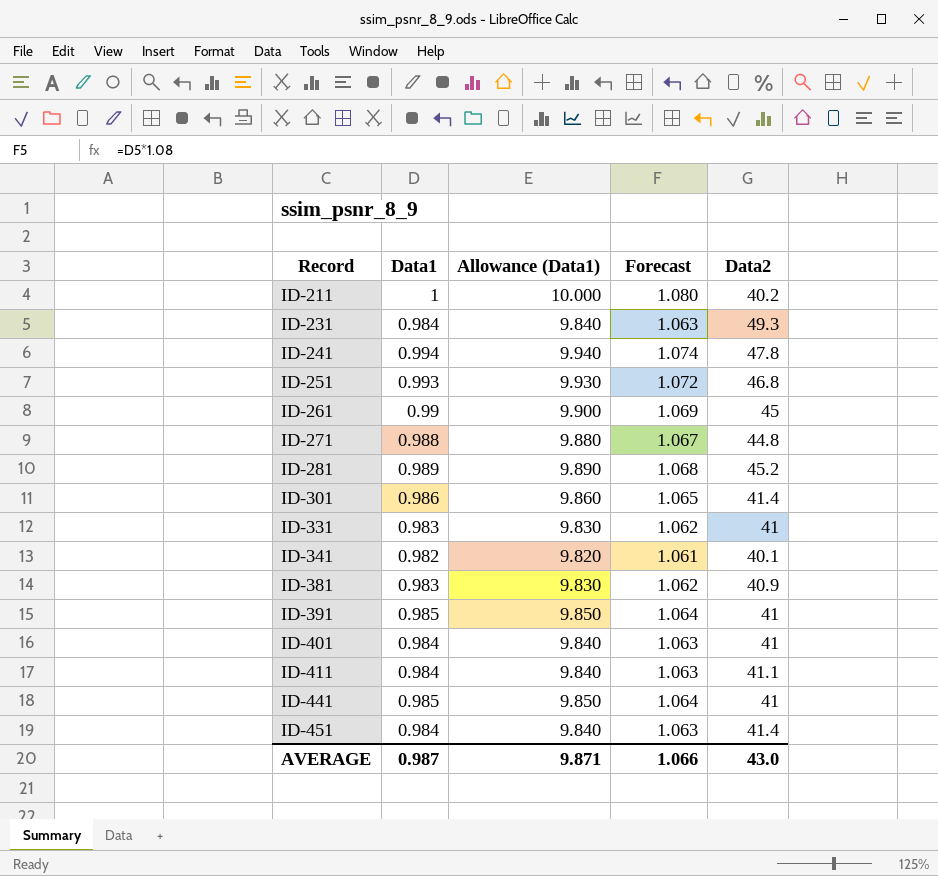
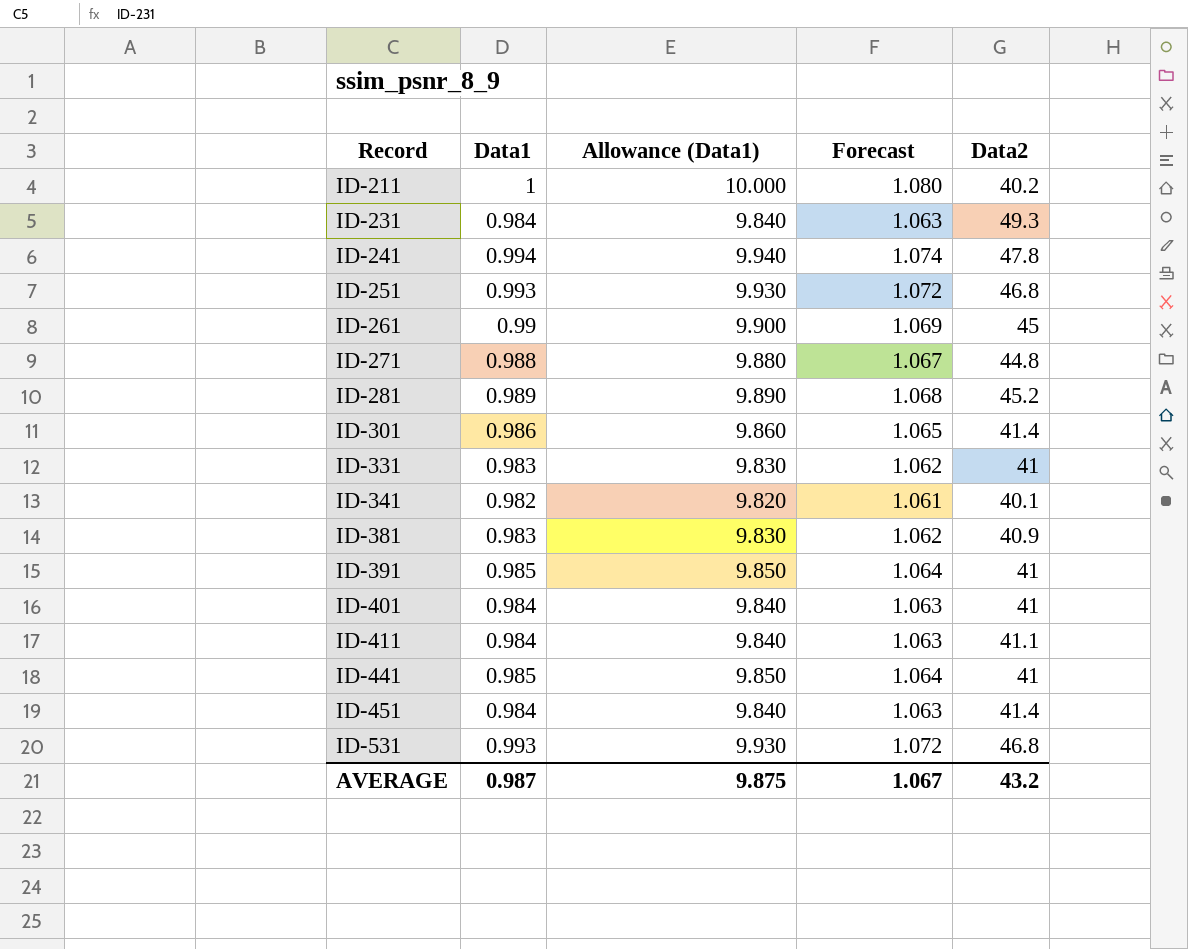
row ID-531: none -> 0.993 | 9.930 | 1.072 | 46.8
AVERAGE | Allowance (Data1): 9.871 -> 9.875
AVERAGE | Forecast: 1.066 -> 1.067
AVERAGE | Data2: 43.0 -> 43.2

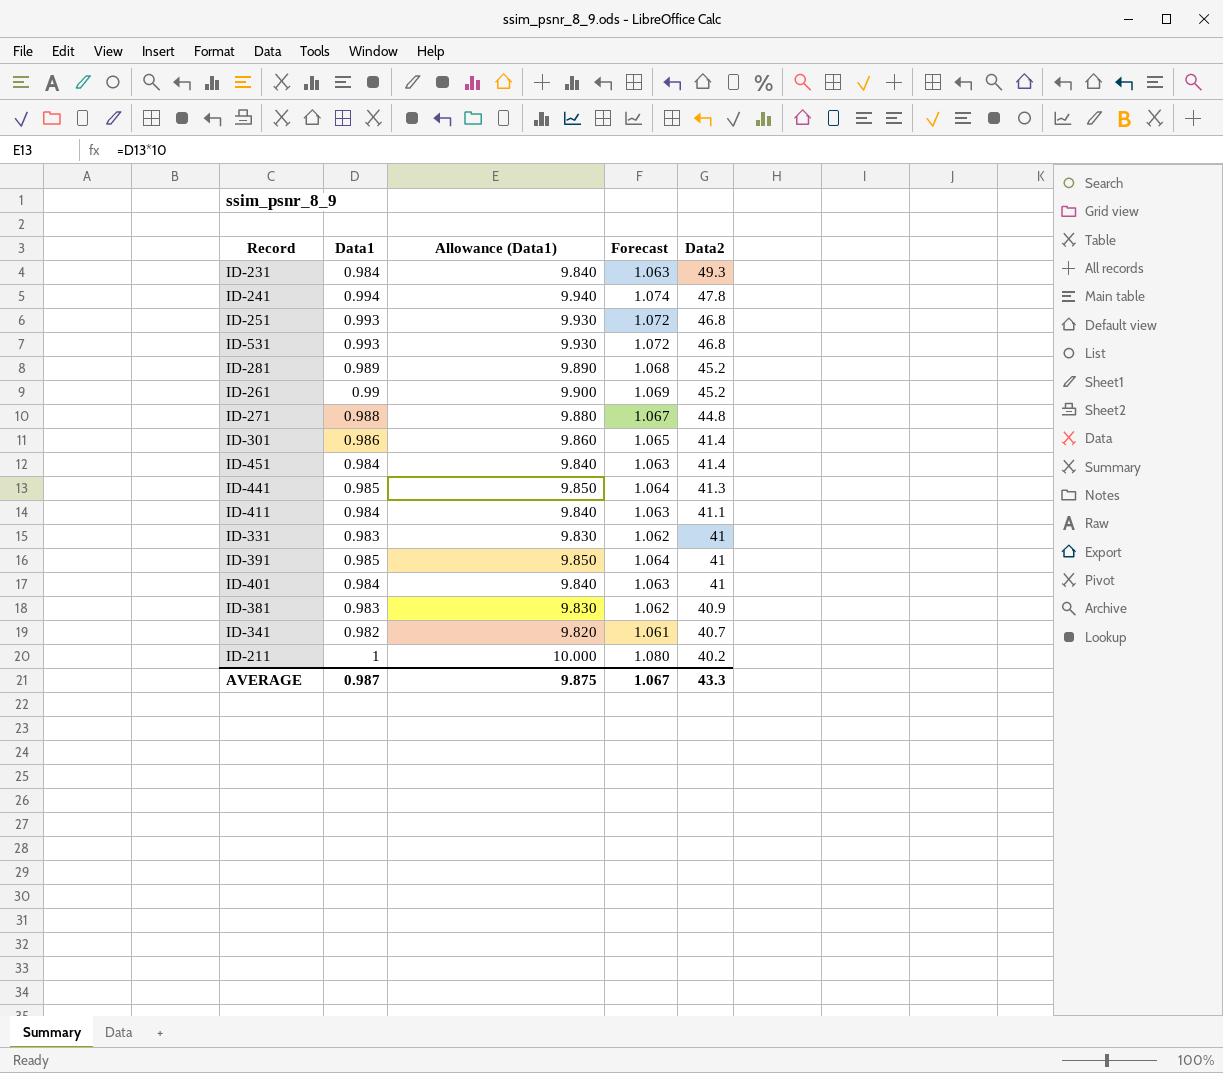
row order: Record ascending -> Data2 descending
ID-261 | Data2: 45 -> 45.2
ID-441 | Data2: 41 -> 41.3
ID-341 | Data2: 40.1 -> 40.7
AVERAGE | Data2: 43.2 -> 43.3

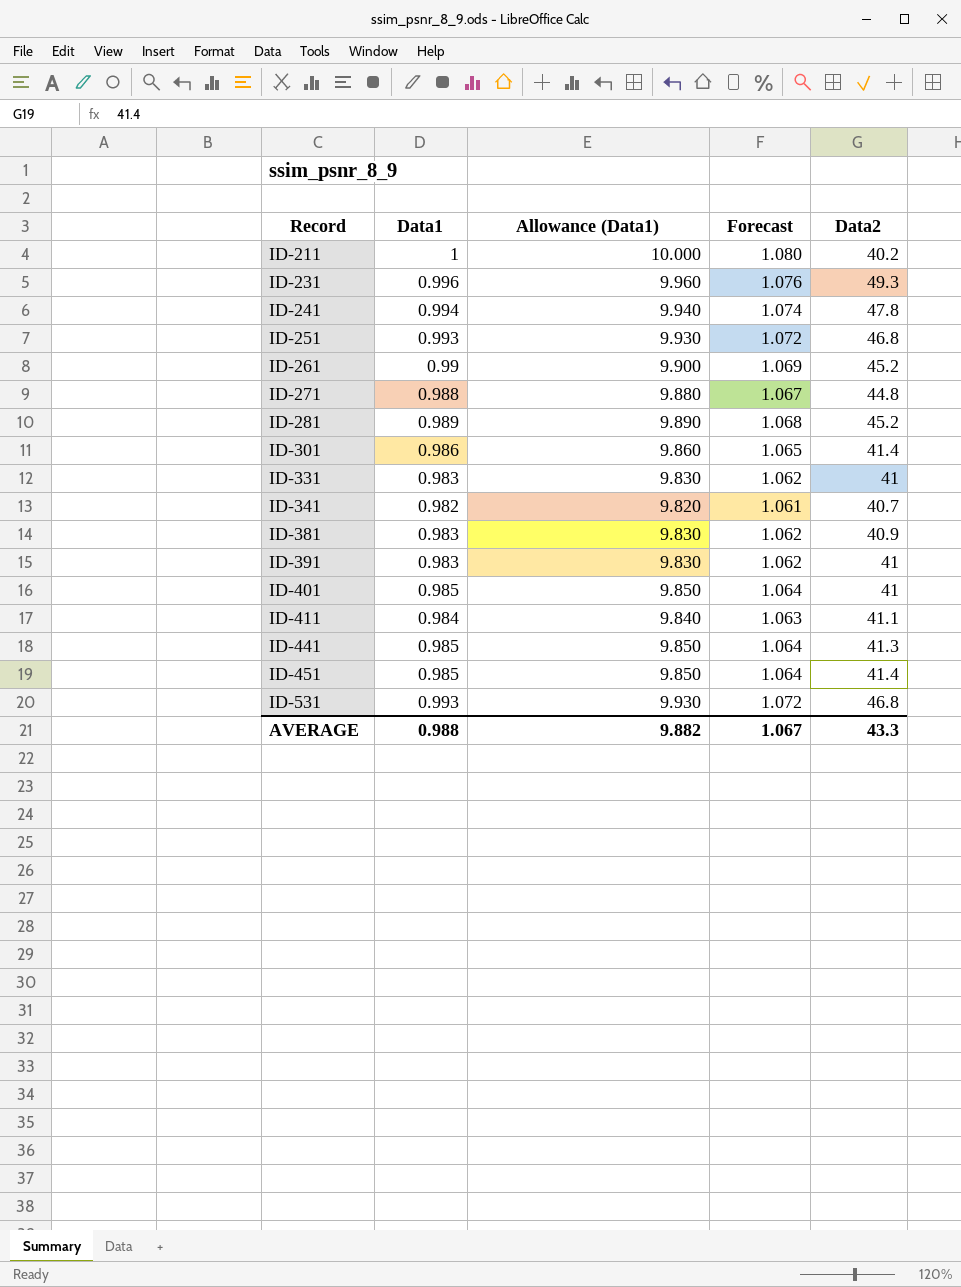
row order: Data2 descending -> Record ascending
ID-231 | Data1: 0.984 -> 0.996
ID-231 | Allowance (Data1): 9.840 -> 9.960
ID-231 | Forecast: 1.063 -> 1.076
ID-391 | Data1: 0.985 -> 0.983
ID-391 | Allowance (Data1): 9.850 -> 9.830
ID-391 | Forecast: 1.064 -> 1.062
ID-401 | Data1: 0.984 -> 0.985
ID-401 | Allowance (Data1): 9.840 -> 9.850
ID-401 | Forecast: 1.063 -> 1.064
ID-451 | Data1: 0.984 -> 0.985
ID-451 | Allowance (Data1): 9.840 -> 9.850
ID-451 | Forecast: 1.063 -> 1.064
AVERAGE | Data1: 0.987 -> 0.988
AVERAGE | Allowance (Data1): 9.875 -> 9.882

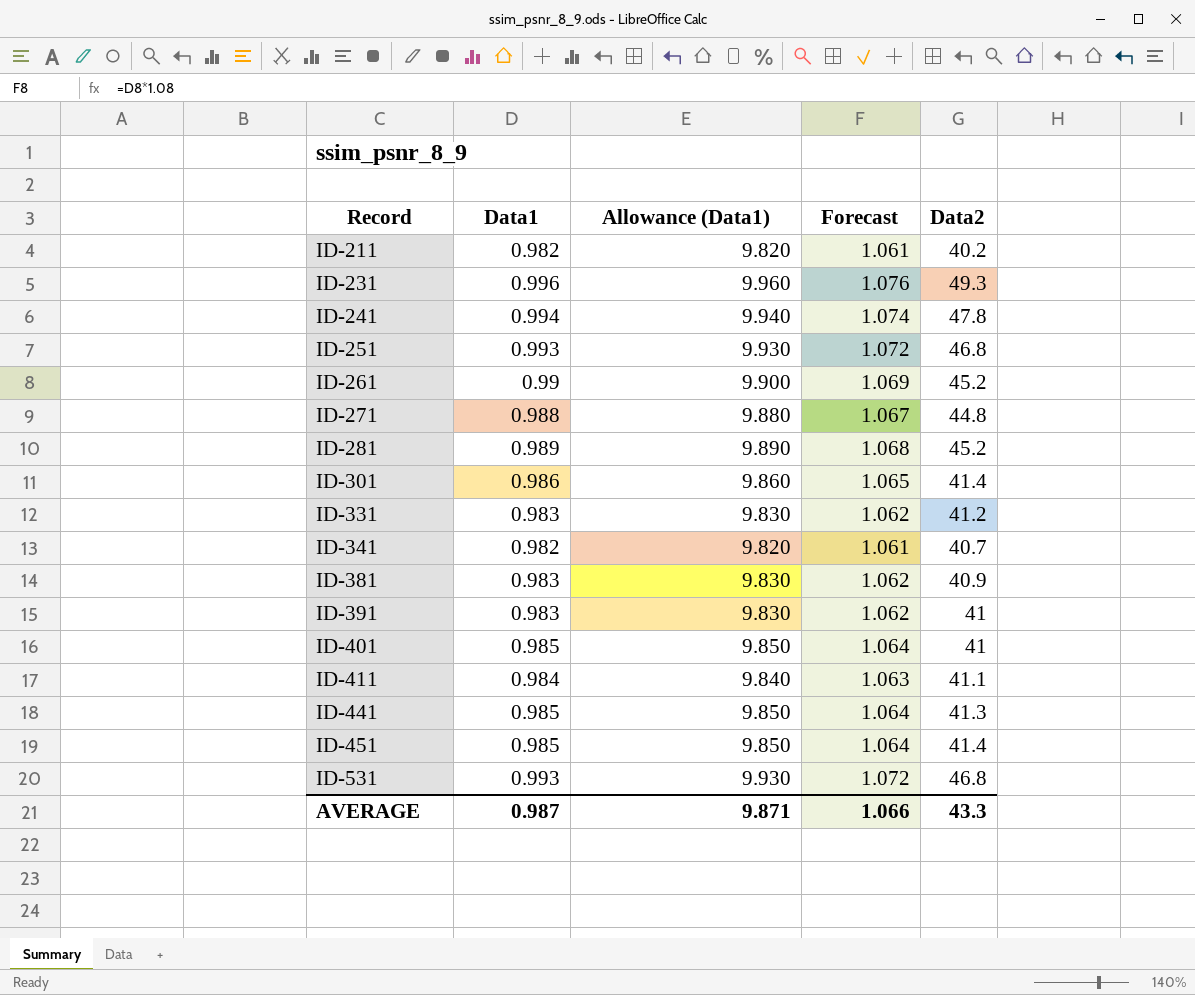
ID-211 | Data1: 1 -> 0.982
ID-211 | Allowance (Data1): 10.000 -> 9.820
ID-211 | Forecast: 1.080 -> 1.061
ID-331 | Data2: 41 -> 41.2
AVERAGE | Data1: 0.988 -> 0.987
AVERAGE | Allowance (Data1): 9.882 -> 9.871
AVERAGE | Forecast: 1.067 -> 1.066

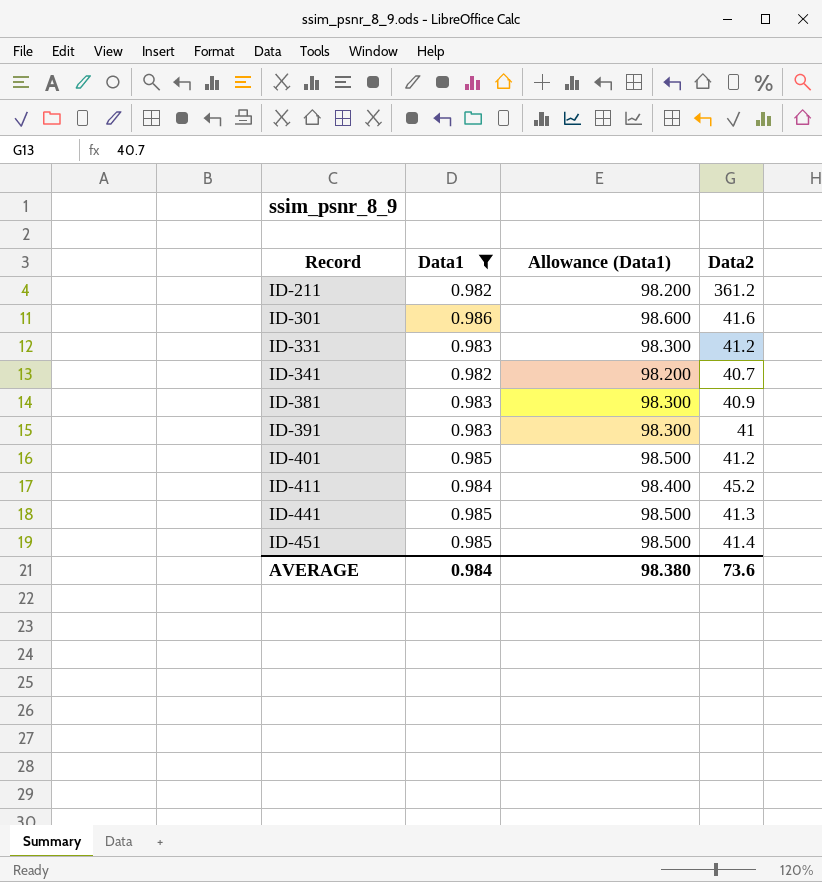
filter: none -> Data1 <= 0.986
column Forecast | formula: [Data1] * 1.08 -> none
column Allowance (Data1) | formula: [Data1] * 10 -> [Data1] * 100
ID-211 | Data2: 40.2 -> 361.2
ID-301 | Data2: 41.4 -> 41.6
ID-401 | Data2: 41 -> 41.2
ID-411 | Data2: 41.1 -> 45.2
AVERAGE | Data1: 0.987 -> 0.984
AVERAGE | Allowance (Data1): 9.871 -> 98.380
AVERAGE | Data2: 43.3 -> 73.6

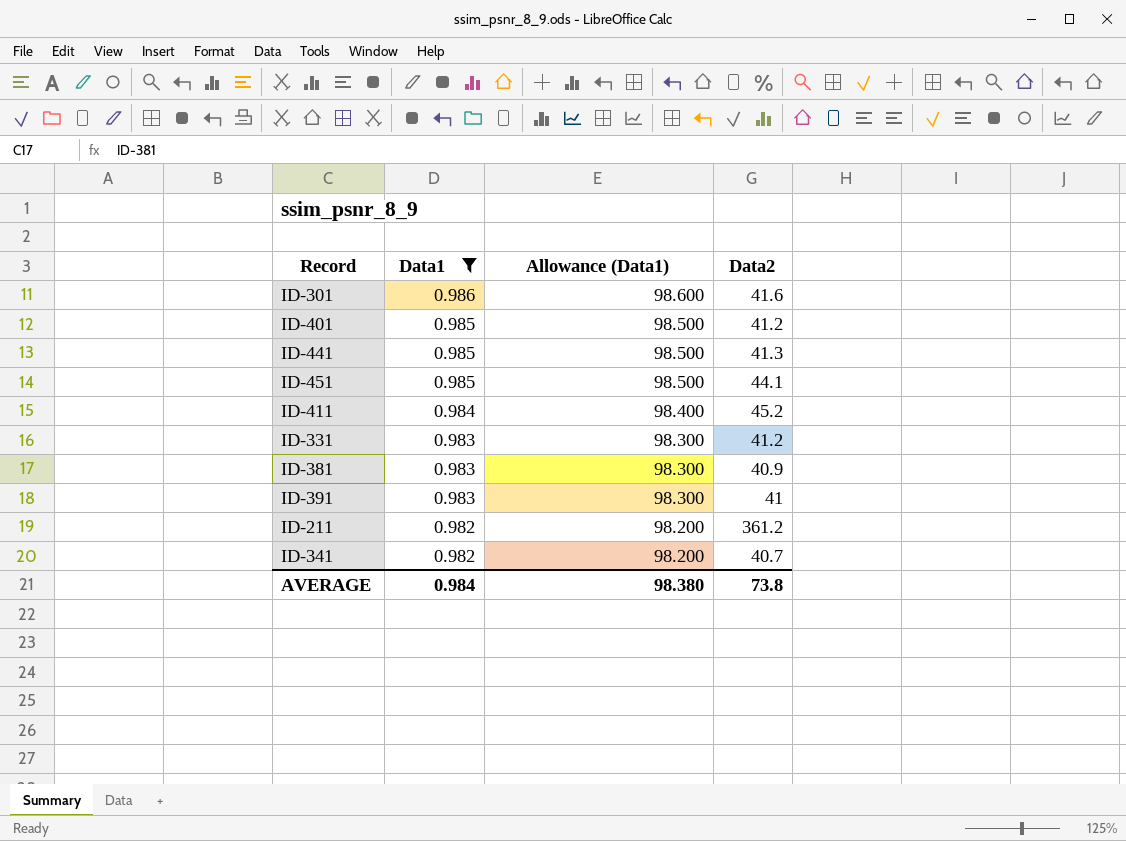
row order: Record ascending -> Data1 descending
ID-451 | Data2: 41.4 -> 44.1
AVERAGE | Data2: 73.6 -> 73.8

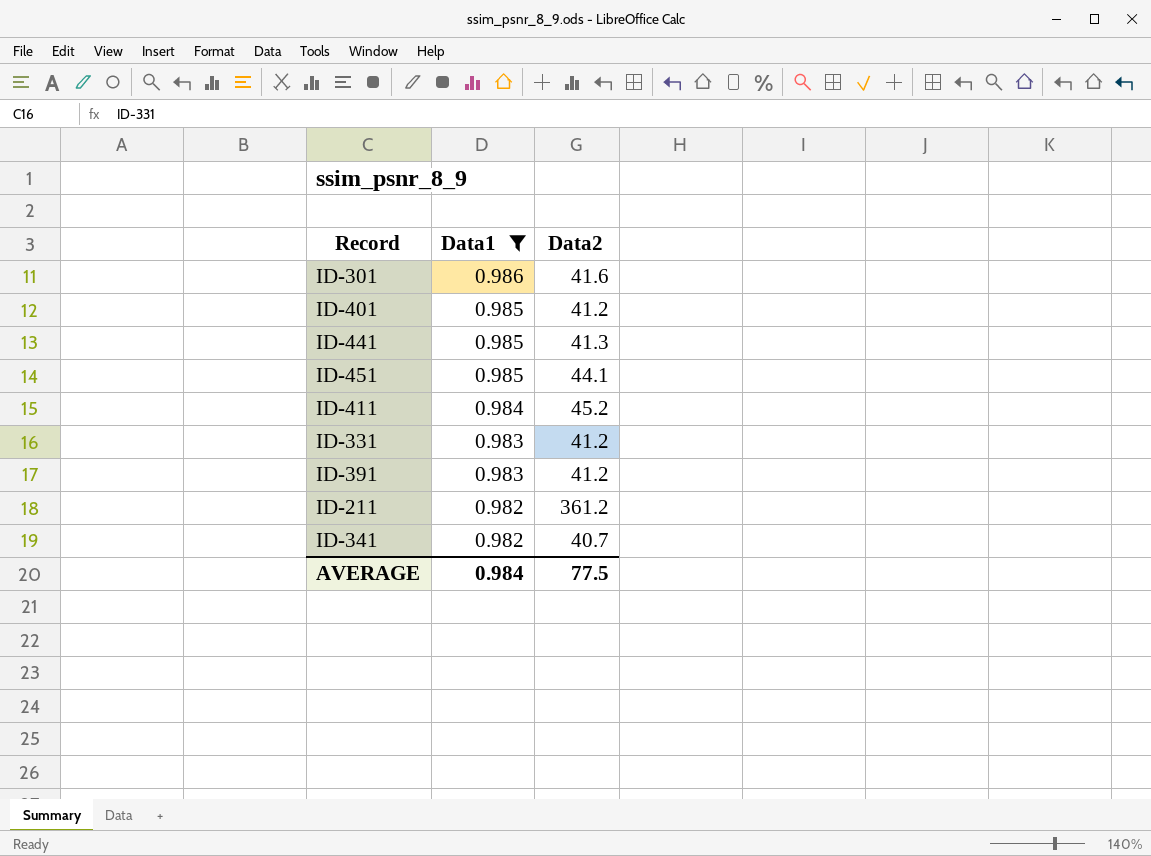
column Allowance (Data1) | formula: [Data1] * 100 -> none
row ID-381: 0.983 | 98.300 | 40.9 -> none
ID-391 | Data2: 41 -> 41.2
AVERAGE | Data2: 73.8 -> 77.5

